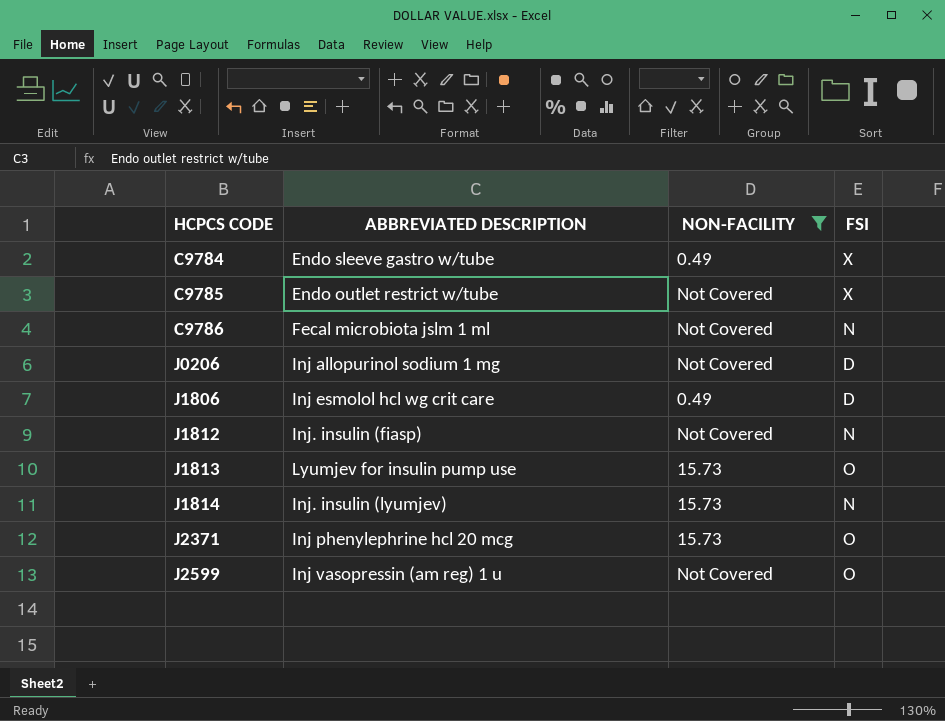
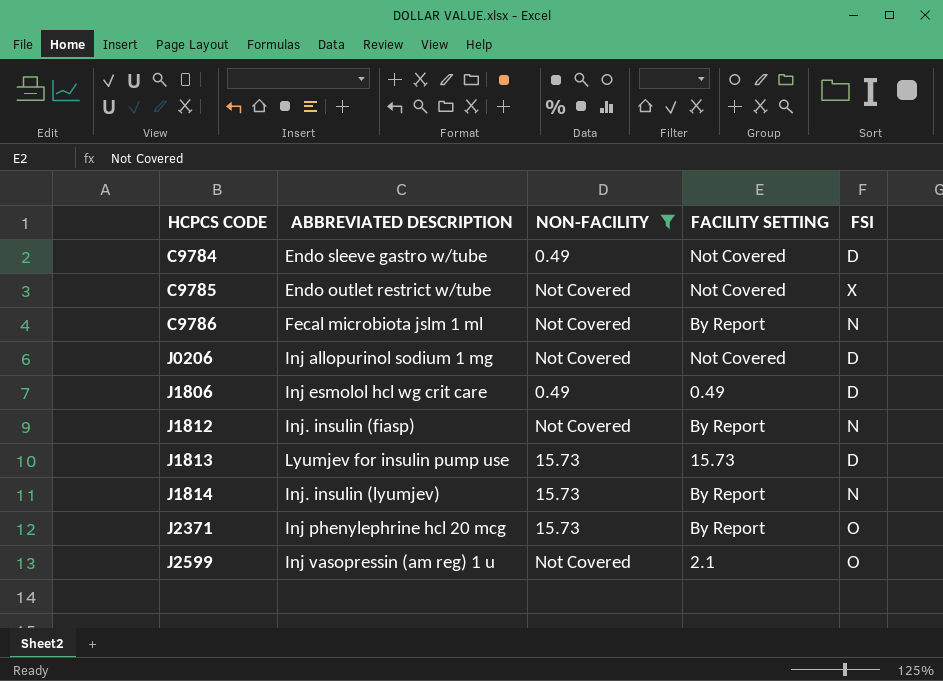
column FACILITY SETTING | position: none -> 4
C9784 | FSI: X -> D
J1813 | FSI: O -> D

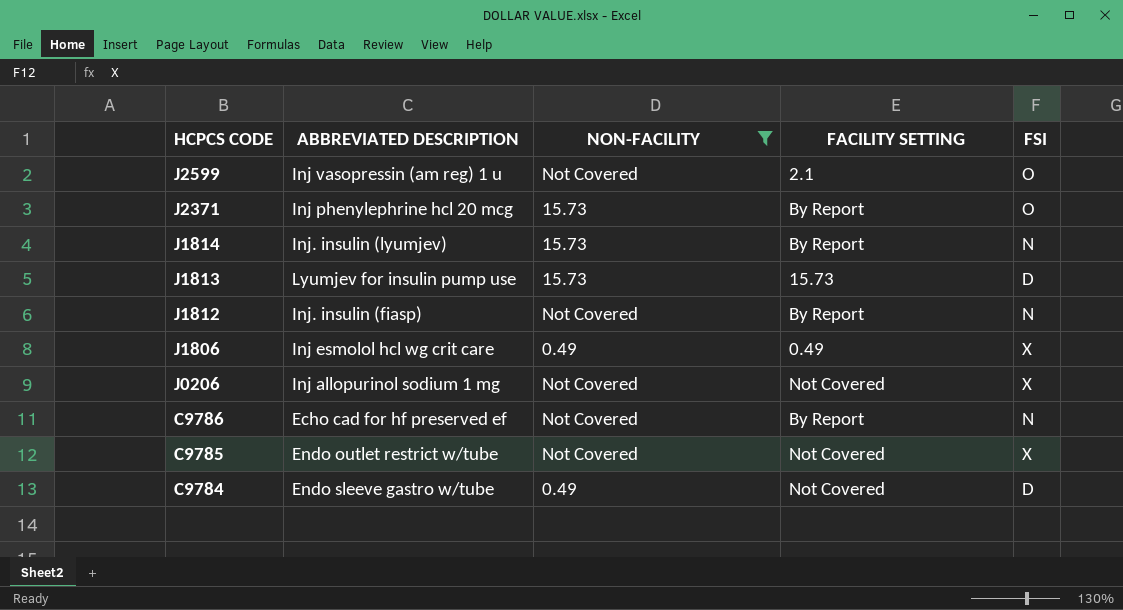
row order: HCPCS CODE ascending -> HCPCS CODE descending
J1806 | FSI: D -> X
J0206 | FSI: D -> X
C9786 | ABBREVIATED DESCRIPTION: Fecal microbiota jslm 1 ml -> Echo cad for hf preserved ef

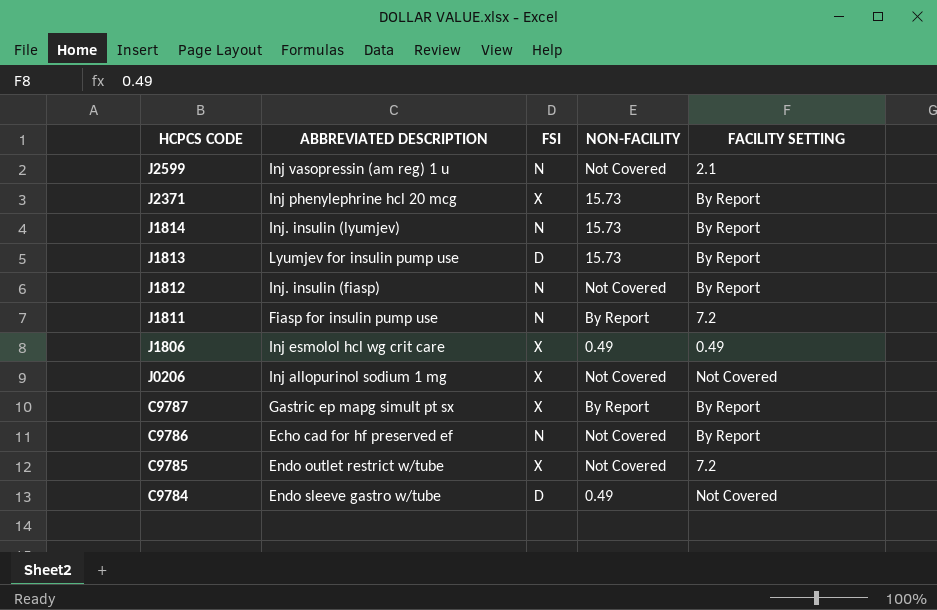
filter: NON-FACILITY != By Report -> none
column FSI | position: 5 -> 3
J2599 | FSI: O -> N
J2371 | FSI: O -> X
J1813 | FACILITY SETTING: 15.73 -> By Report
C9785 | FACILITY SETTING: Not Covered -> 7.2

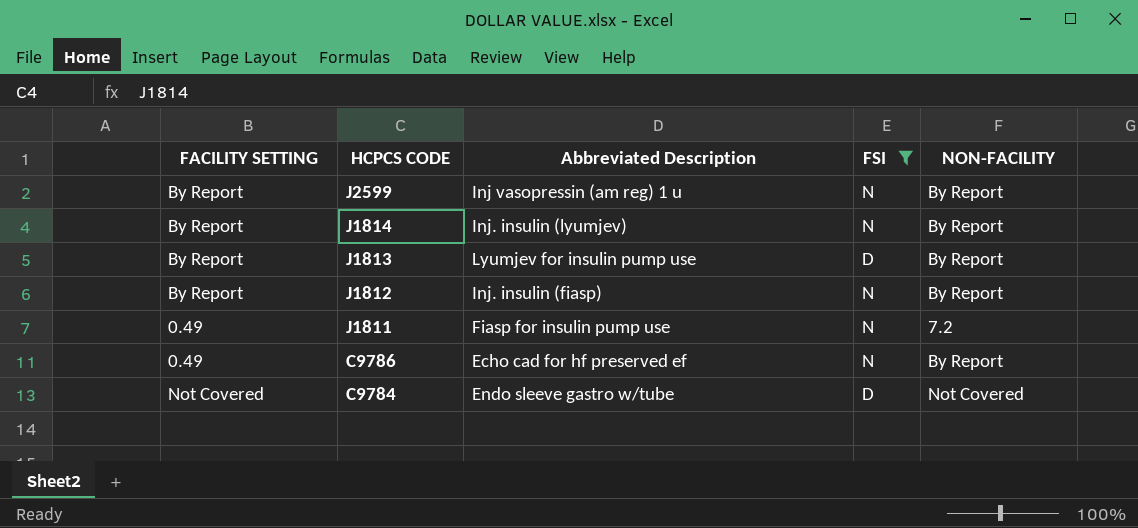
filter: none -> FSI != X
column FACILITY SETTING | position: 5 -> 1
column name: ABBREVIATED DESCRIPTION -> Abbreviated Description
J2599 | FACILITY SETTING: 2.1 -> By Report
J2599 | NON-FACILITY: Not Covered -> By Report
J1814 | NON-FACILITY: 15.73 -> By Report
J1813 | NON-FACILITY: 15.73 -> By Report
J1812 | NON-FACILITY: Not Covered -> By Report
J1811 | FACILITY SETTING: 7.2 -> 0.49
J1811 | NON-FACILITY: By Report -> 7.2
C9786 | FACILITY SETTING: By Report -> 0.49
C9786 | NON-FACILITY: Not Covered -> By Report
C9784 | NON-FACILITY: 0.49 -> Not Covered

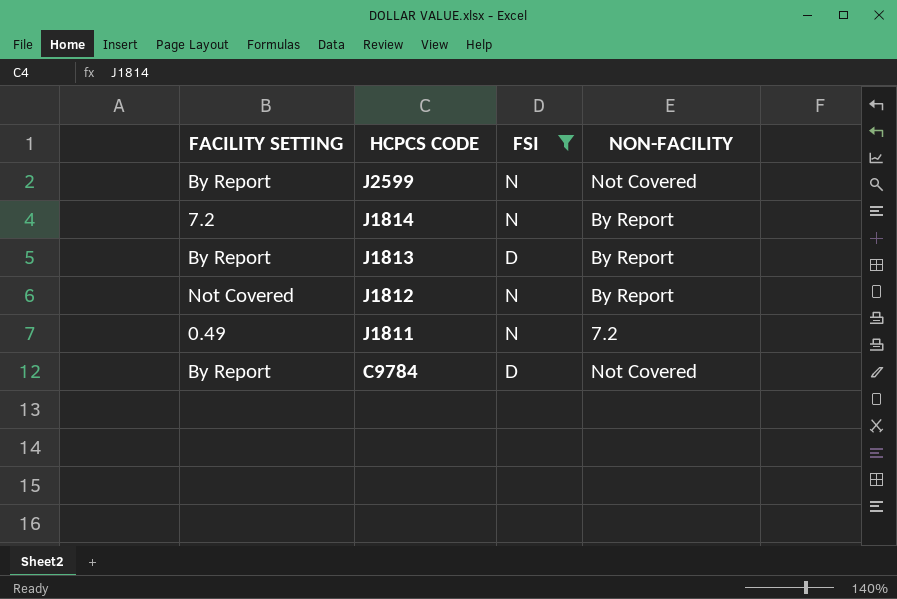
column Abbreviated Description | position: 3 -> none
row C9786: 0.49 | Echo cad for hf preserved ef | N | By Report -> none
J2599 | NON-FACILITY: By Report -> Not Covered
J1814 | FACILITY SETTING: By Report -> 7.2
J1812 | FACILITY SETTING: By Report -> Not Covered
C9784 | FACILITY SETTING: Not Covered -> By Report

